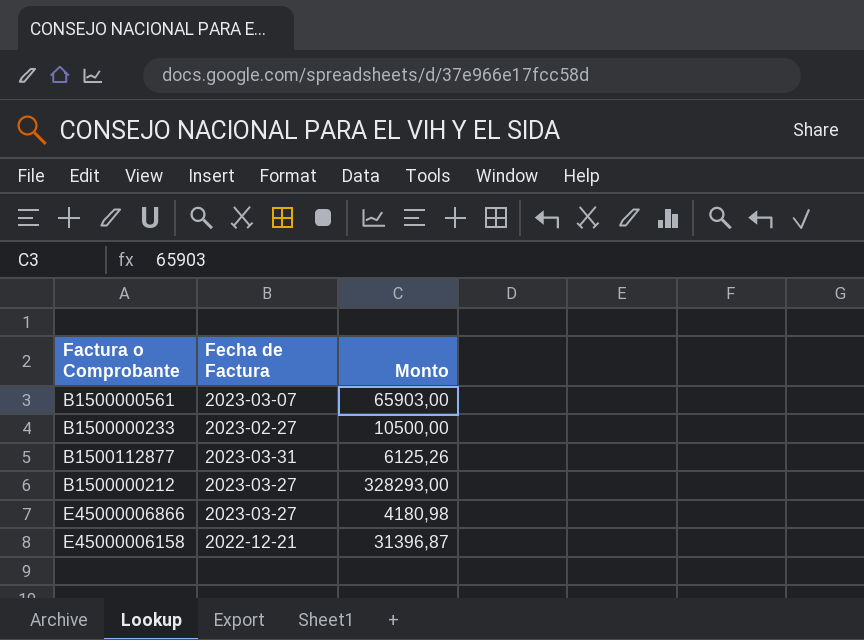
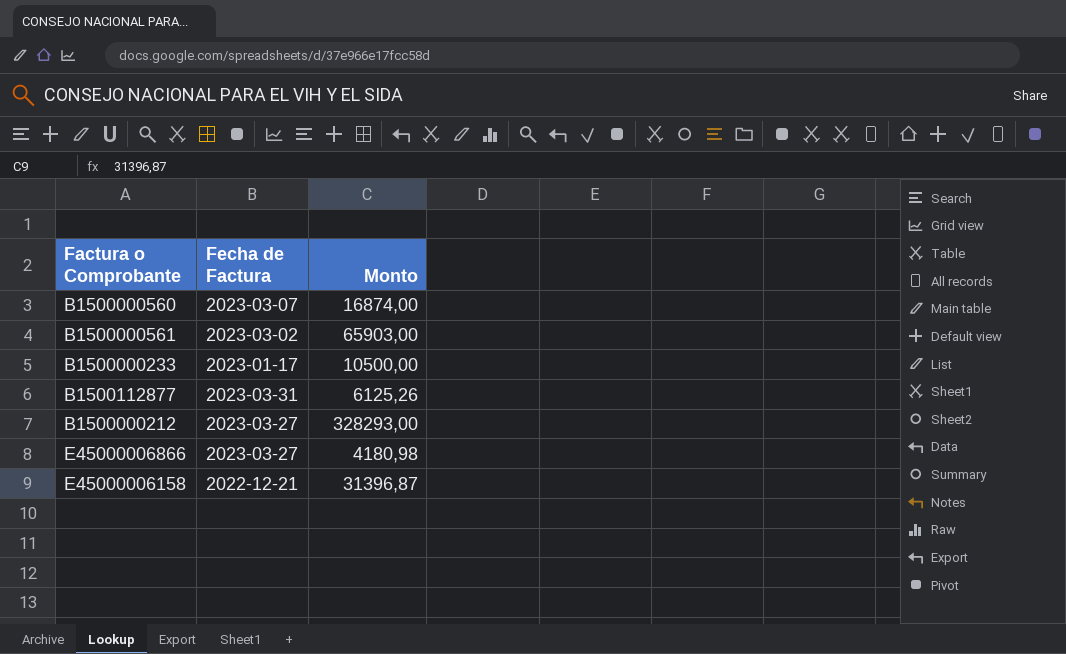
row B1500000560: none -> 2023-03-07 | 16874,00
B1500000561 | Fecha de Factura: 2023-03-07 -> 2023-03-02
B1500000233 | Fecha de Factura: 2023-02-27 -> 2023-01-17

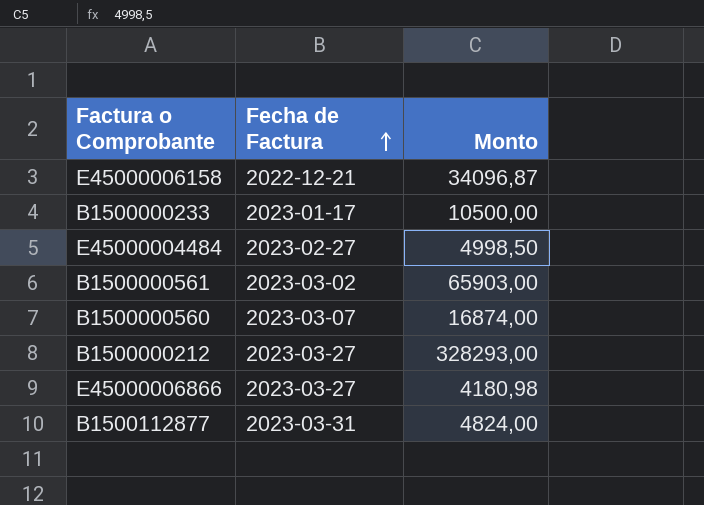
row order: none -> Fecha de Factura ascending
E45000006158 | Monto: 31396,87 -> 34096,87
row E45000004484: none -> 2023-02-27 | 4998,50
B1500112877 | Monto: 6125,26 -> 4824,00

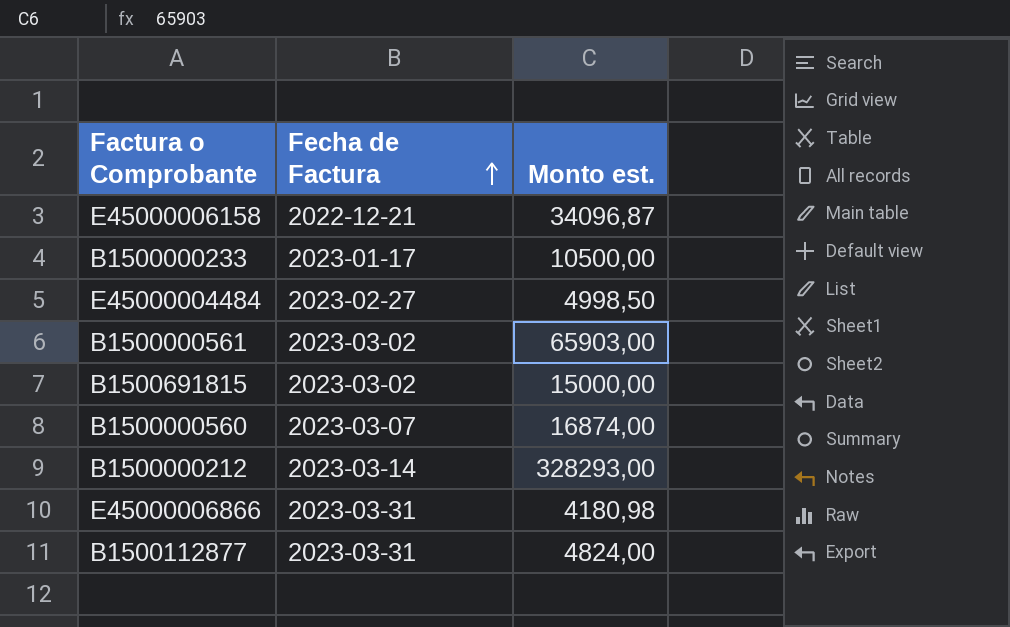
column name: Monto -> Monto est.
row B1500691815: none -> 2023-03-02 | 15000,00
B1500000212 | Fecha de Factura: 2023-03-27 -> 2023-03-14
E45000006866 | Fecha de Factura: 2023-03-27 -> 2023-03-31

